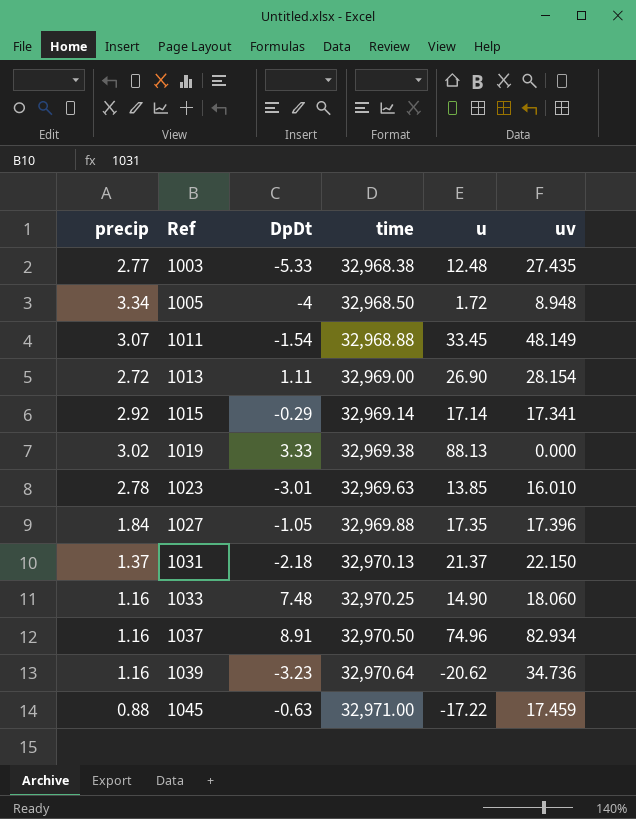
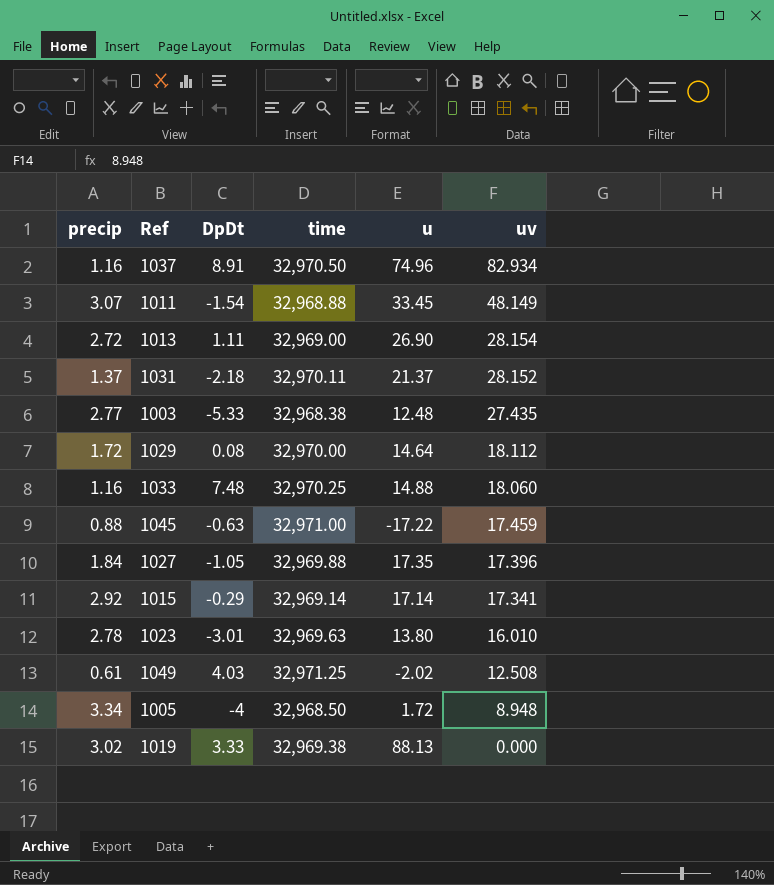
row order: Ref ascending -> uv descending
row 1039: 1.16 | -3.23 | 32,970.64 | -20.62 | 34.736 -> none
1031 | time: 32,970.13 -> 32,970.11
1031 | uv: 22.150 -> 28.152
row 1029: none -> 1.72 | 0.08 | 32,970.00 | 14.64 | 18.112
1033 | u: 14.90 -> 14.88
1023 | u: 13.85 -> 13.80
row 1049: none -> 0.61 | 4.03 | 32,971.25 | -2.02 | 12.508

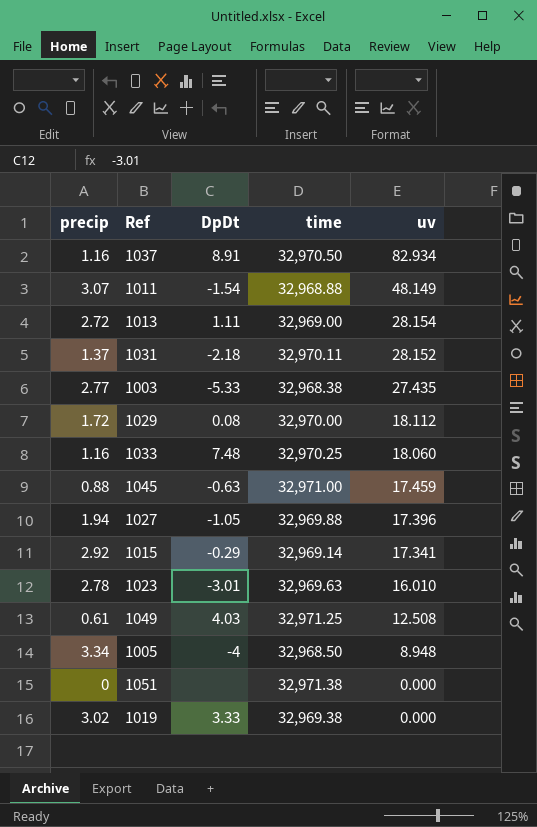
column u | position: 5 -> none
1027 | precip: 1.84 -> 1.94
row 1051: none -> 0 | none | 32,971.38 | 0.000

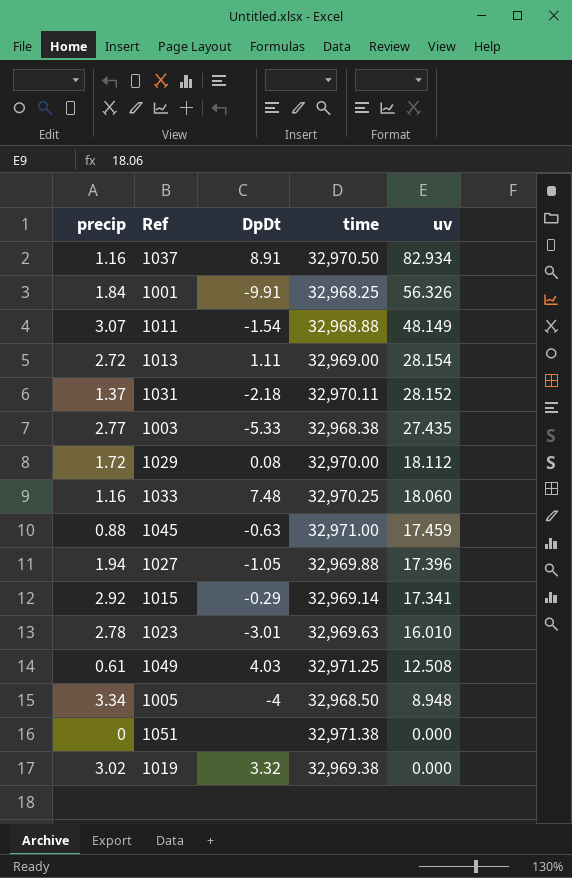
row 1001: none -> 1.84 | -9.91 | 32,968.25 | 56.326
1019 | DpDt: 3.33 -> 3.32

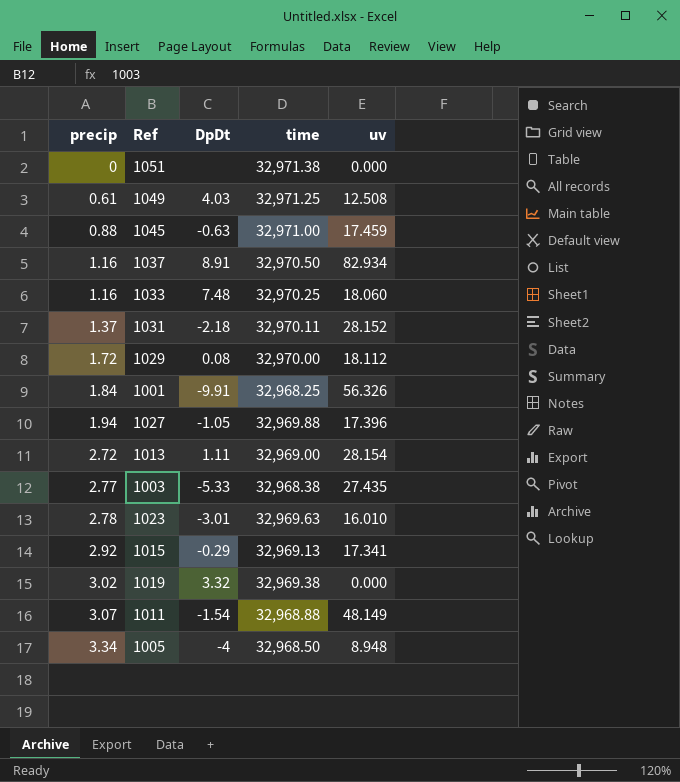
row order: uv descending -> precip ascending
1015 | time: 32,969.14 -> 32,969.13

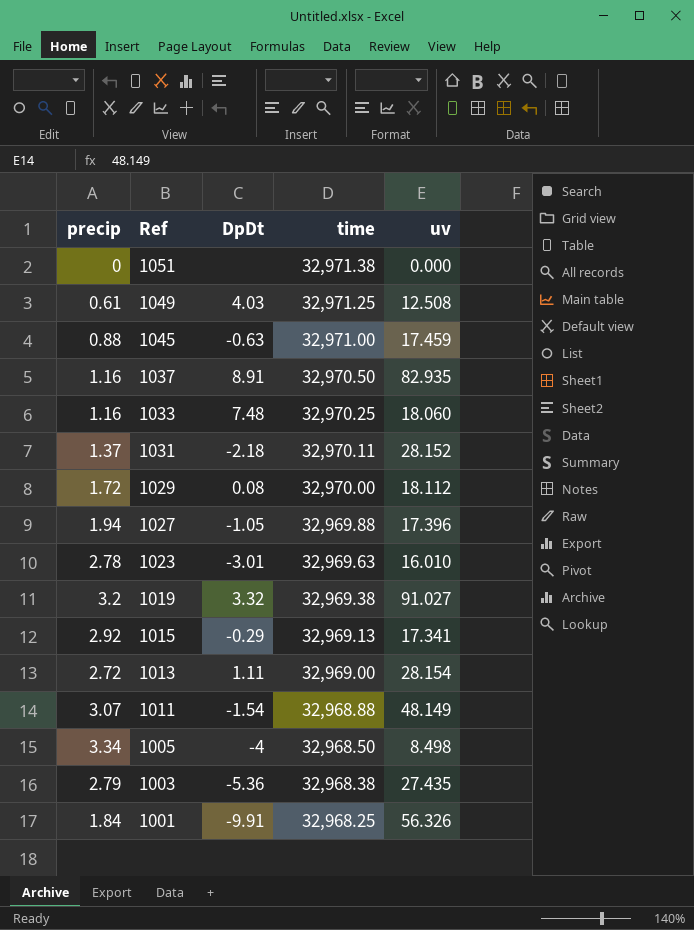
row order: precip ascending -> Ref descending
1037 | uv: 82.934 -> 82.935
1019 | precip: 3.02 -> 3.2
1019 | uv: 0.000 -> 91.027
1005 | uv: 8.948 -> 8.498
1003 | precip: 2.77 -> 2.79
1003 | DpDt: -5.33 -> -5.36

